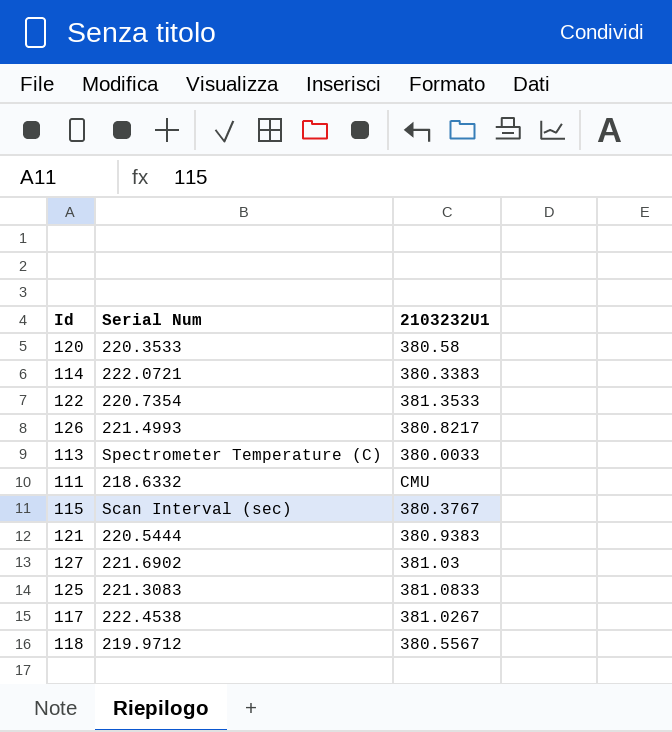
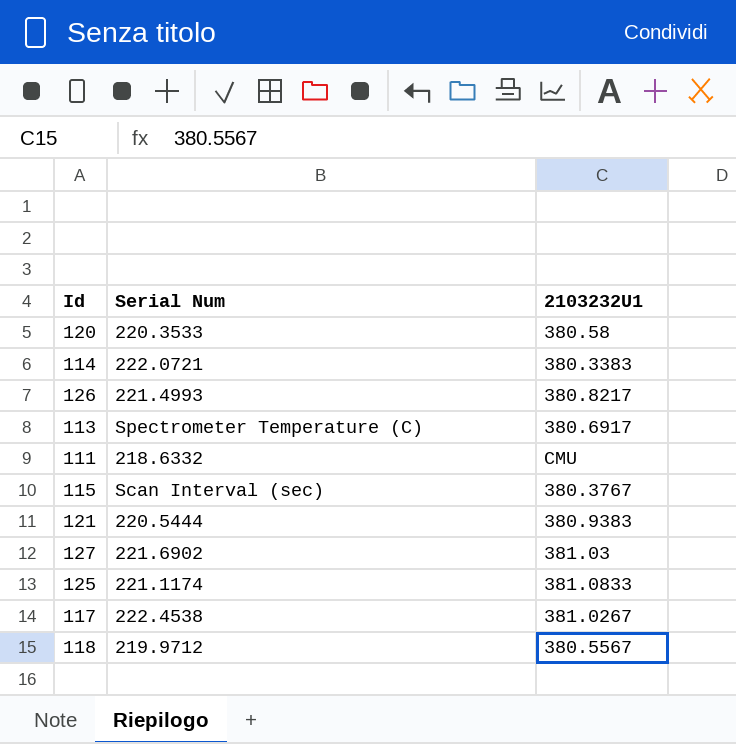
row 122: 220.7354 | 381.3533 -> none
113 | 2103232U1: 380.0033 -> 380.6917
125 | Serial Num: 221.3083 -> 221.1174

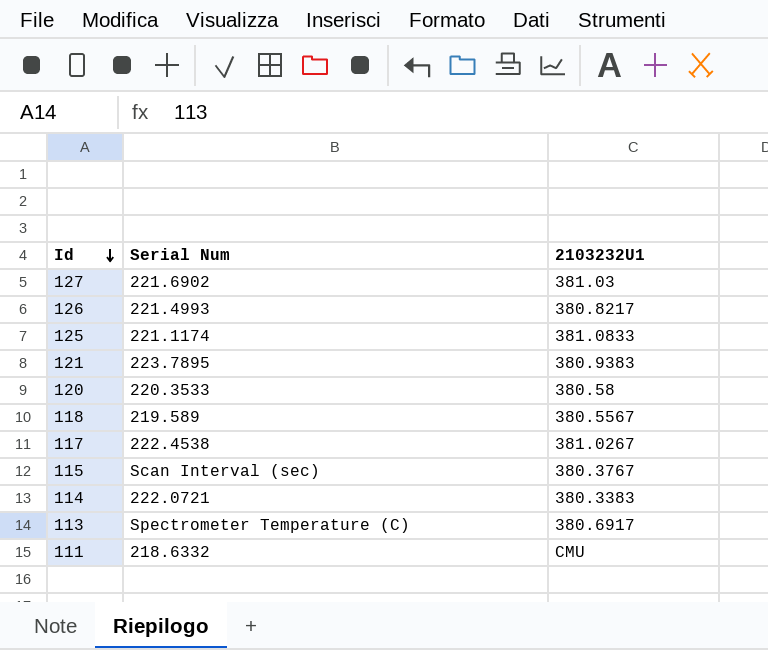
row order: none -> Id descending
121 | Serial Num: 220.5444 -> 223.7895
118 | Serial Num: 219.9712 -> 219.589

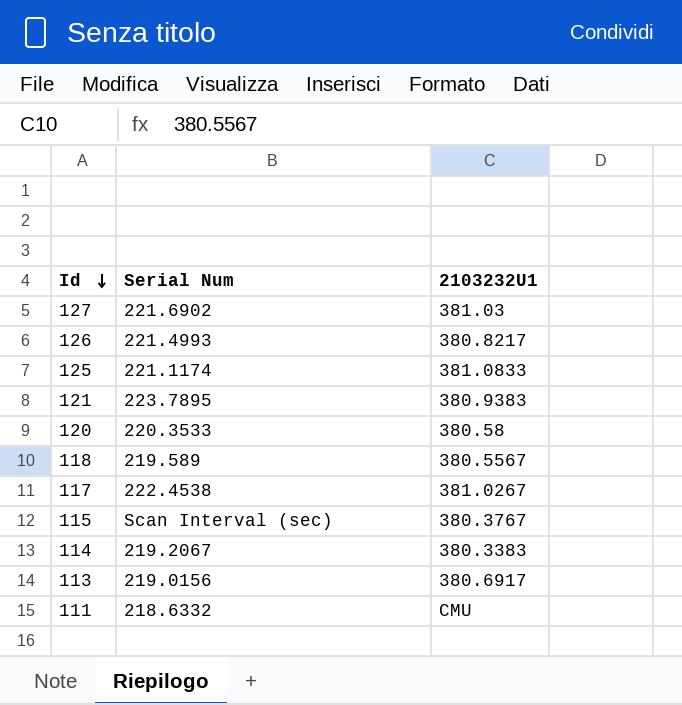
114 | Serial Num: 222.0721 -> 219.2067
113 | Serial Num: Spectrometer Temperature (C) -> 219.0156

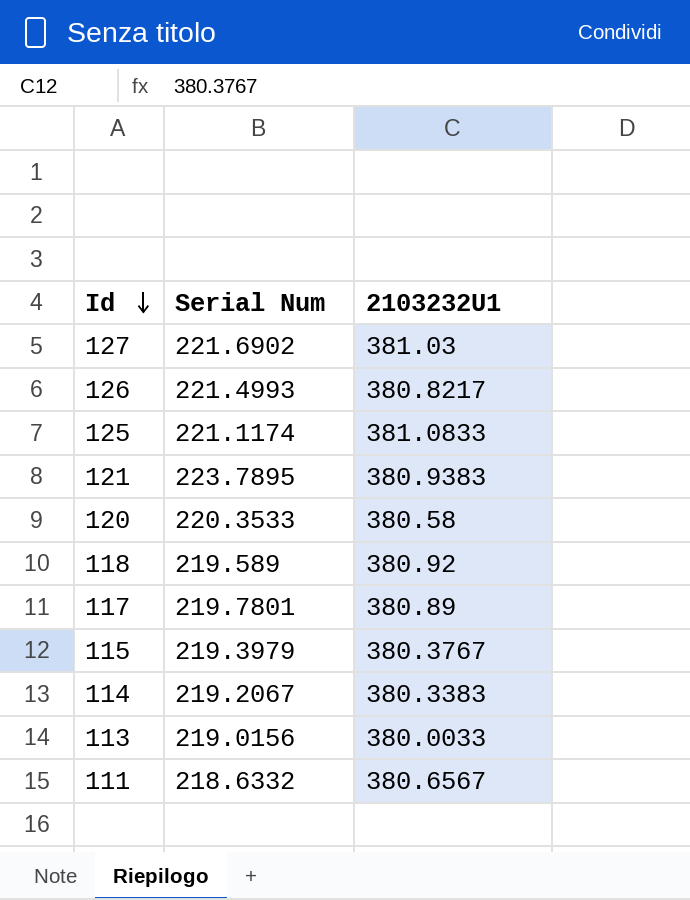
118 | 2103232U1: 380.5567 -> 380.92
117 | Serial Num: 222.4538 -> 219.7801
117 | 2103232U1: 381.0267 -> 380.89
115 | Serial Num: Scan Interval (sec) -> 219.3979
113 | 2103232U1: 380.6917 -> 380.0033
111 | 2103232U1: CMU -> 380.6567

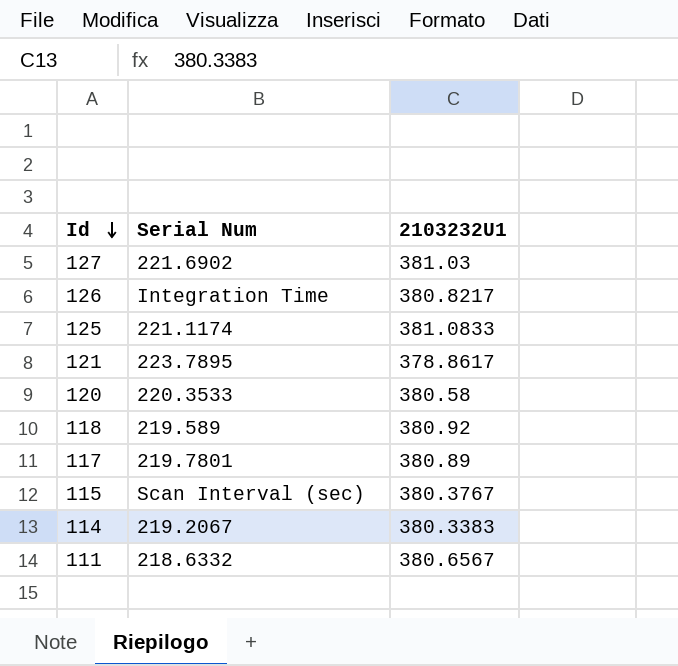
row 113: 219.0156 | 380.0033 -> none
126 | Serial Num: 221.4993 -> Integration Time
121 | 2103232U1: 380.9383 -> 378.8617
115 | Serial Num: 219.3979 -> Scan Interval (sec)

